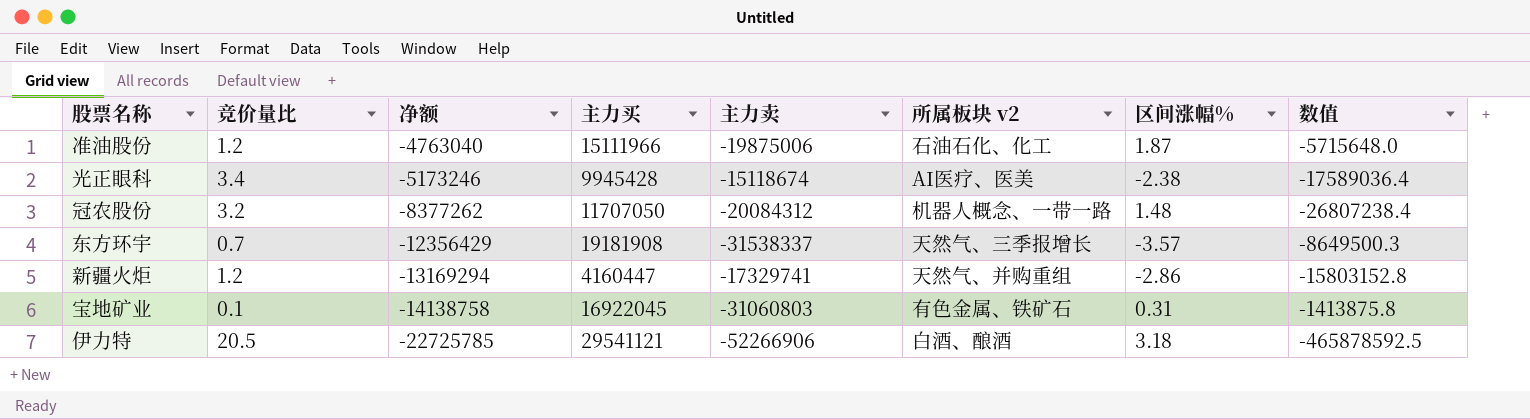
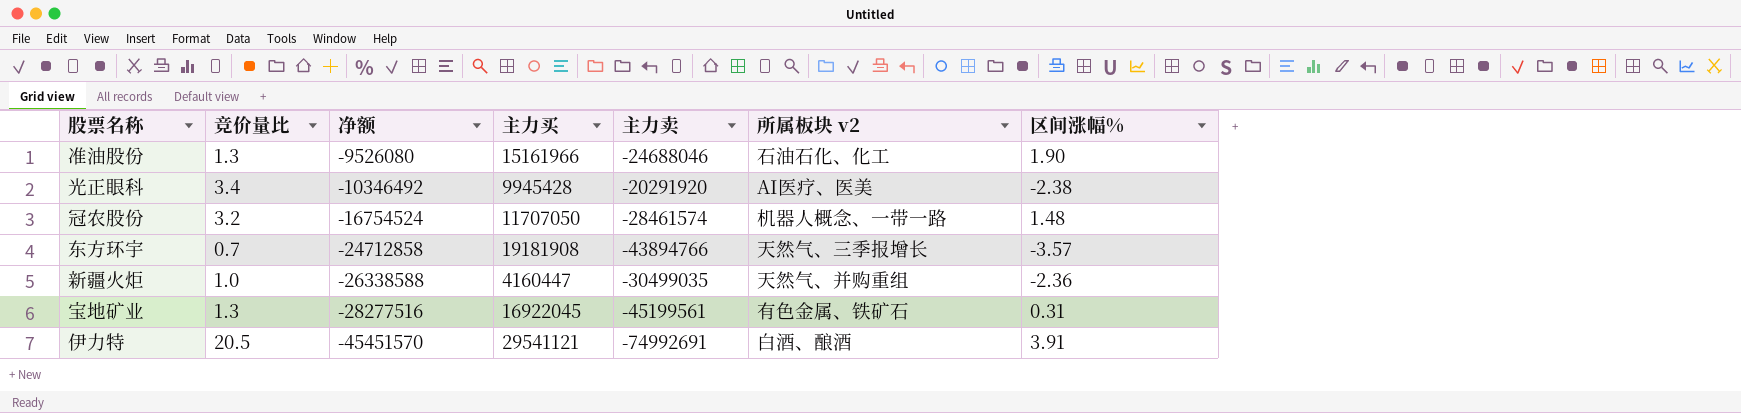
column 数值 | formula: [竞价量比] * [净额] -> none
准油股份 | 竞价量比: 1.2 -> 1.3
准油股份 | 净额: -4763040 -> -9526080
准油股份 | 主力买: 15111966 -> 15161966
准油股份 | 主力卖: -19875006 -> -24688046
准油股份 | 区间涨幅%: 1.87 -> 1.90
光正眼科 | 净额: -5173246 -> -10346492
光正眼科 | 主力卖: -15118674 -> -20291920
冠农股份 | 净额: -8377262 -> -16754524
冠农股份 | 主力卖: -20084312 -> -28461574
东方环宇 | 净额: -12356429 -> -24712858
东方环宇 | 主力卖: -31538337 -> -43894766
新疆火炬 | 竞价量比: 1.2 -> 1.0
新疆火炬 | 净额: -13169294 -> -26338588
新疆火炬 | 主力卖: -17329741 -> -30499035
新疆火炬 | 区间涨幅%: -2.86 -> -2.36
宝地矿业 | 竞价量比: 0.1 -> 1.3
宝地矿业 | 净额: -14138758 -> -28277516
宝地矿业 | 主力卖: -31060803 -> -45199561
伊力特 | 净额: -22725785 -> -45451570
伊力特 | 主力卖: -52266906 -> -74992691
伊力特 | 区间涨幅%: 3.18 -> 3.91

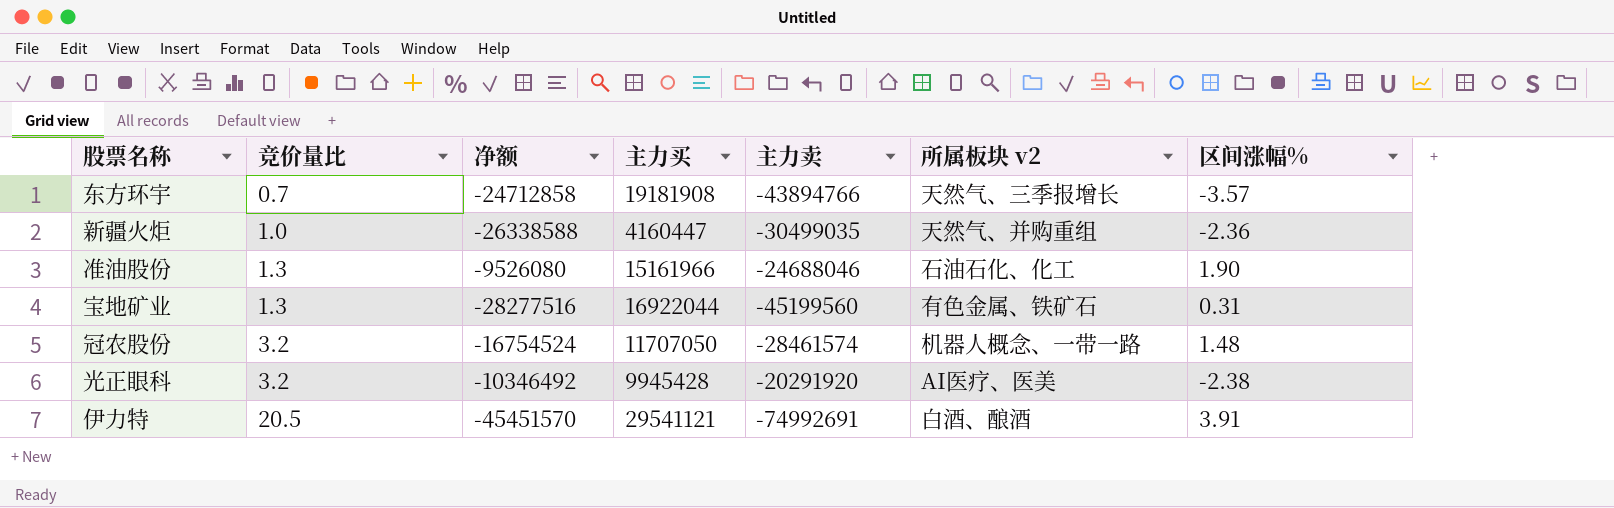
row order: 净额 descending -> 竞价量比 ascending
宝地矿业 | 主力买: 16922045 -> 16922044
宝地矿业 | 主力卖: -45199561 -> -45199560
光正眼科 | 竞价量比: 3.4 -> 3.2

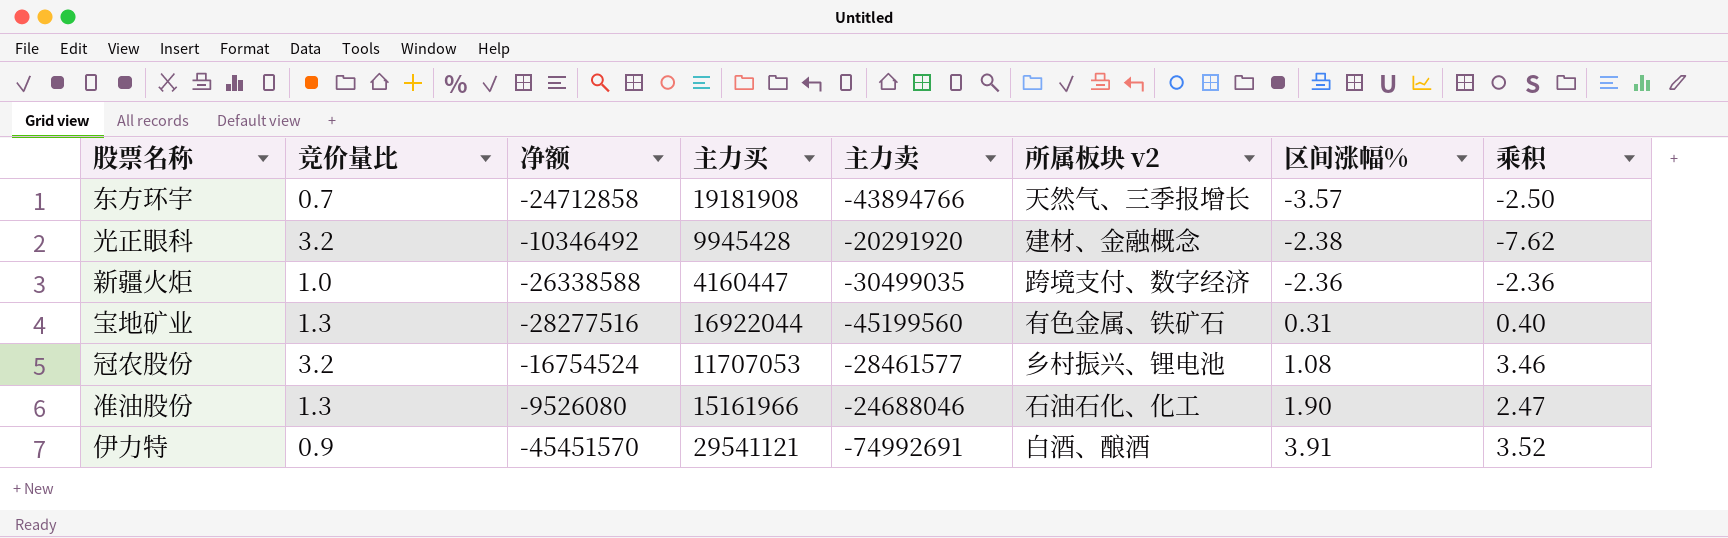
row order: 竞价量比 ascending -> 区间涨幅% ascending
column 乘积 | formula: none -> [竞价量比] * [区间涨幅%]
光正眼科 | 所属板块 v2: AI医疗、医美 -> 建材、金融概念
新疆火炬 | 所属板块 v2: 天然气、并购重组 -> 跨境支付、数字经济
冠农股份 | 主力买: 11707050 -> 11707053
冠农股份 | 主力卖: -28461574 -> -28461577
冠农股份 | 所属板块 v2: 机器人概念、一带一路 -> 乡村振兴、锂电池
冠农股份 | 区间涨幅%: 1.48 -> 1.08
伊力特 | 竞价量比: 20.5 -> 0.9

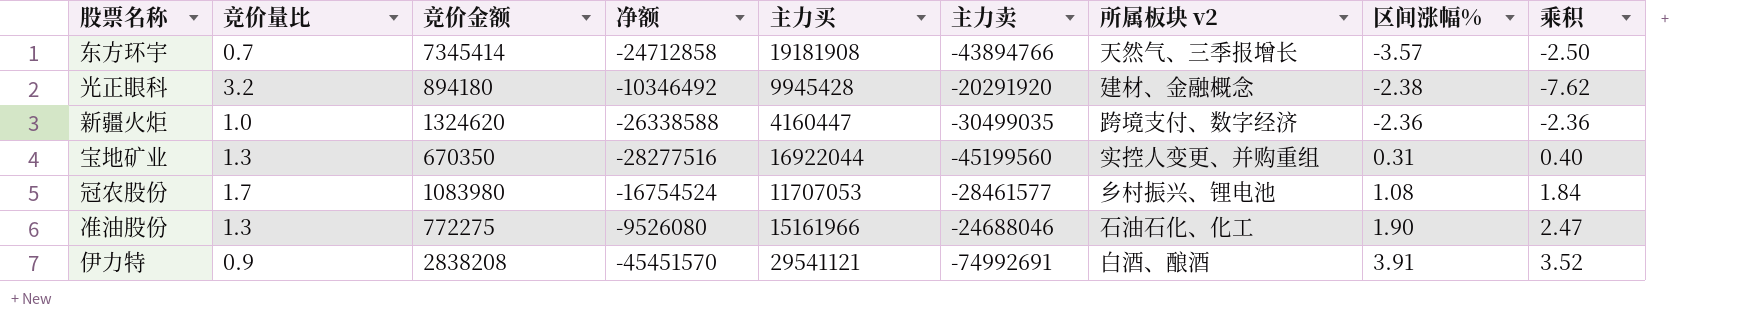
column 竞价金额 | position: none -> 3
宝地矿业 | 所属板块 v2: 有色金属、铁矿石 -> 实控人变更、并购重组
冠农股份 | 竞价量比: 3.2 -> 1.7
冠农股份 | 乘积: 3.46 -> 1.84

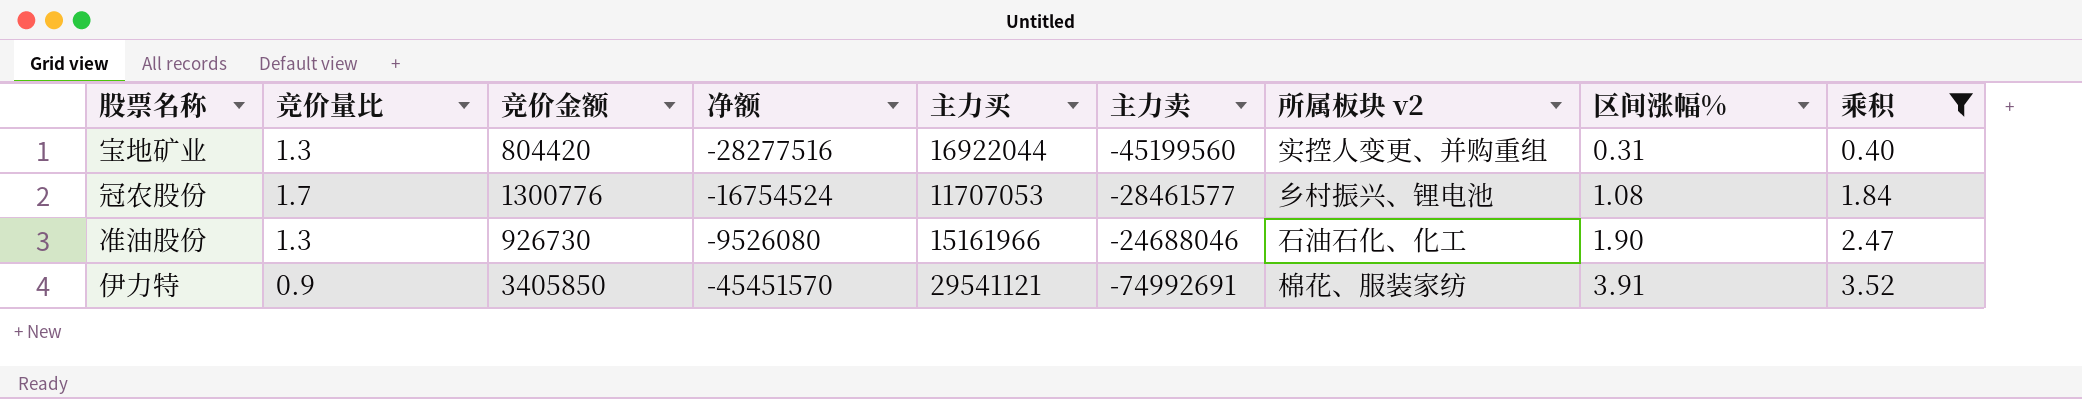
filter: none -> 乘积 >= 0.40
宝地矿业 | 竞价金额: 670350 -> 804420
冠农股份 | 竞价金额: 1083980 -> 1300776
准油股份 | 竞价金额: 772275 -> 926730
伊力特 | 竞价金额: 2838208 -> 3405850
伊力特 | 所属板块 v2: 白酒、酿酒 -> 棉花、服装家纺

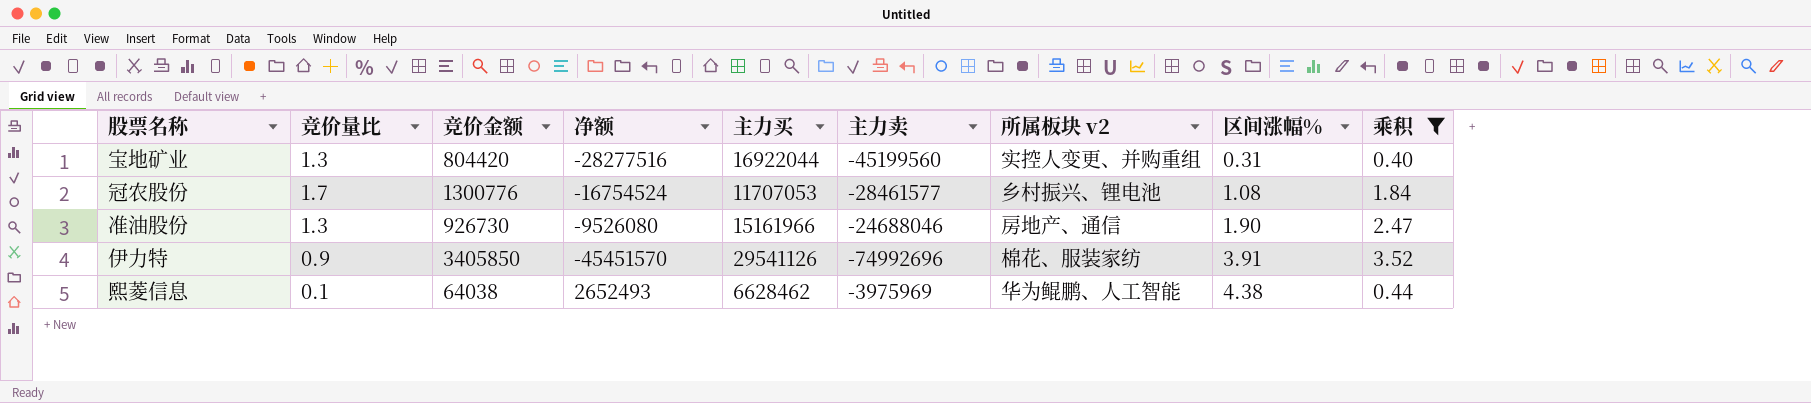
准油股份 | 所属板块 v2: 石油石化、化工 -> 房地产、通信
伊力特 | 主力买: 29541121 -> 29541126
伊力特 | 主力卖: -74992691 -> -74992696
row 熙菱信息: none -> 0.1 | 64038 | 2652493 | 6628462 | -3975969 | 华为鲲鹏、人工智能 | 4.38 | 0.44

